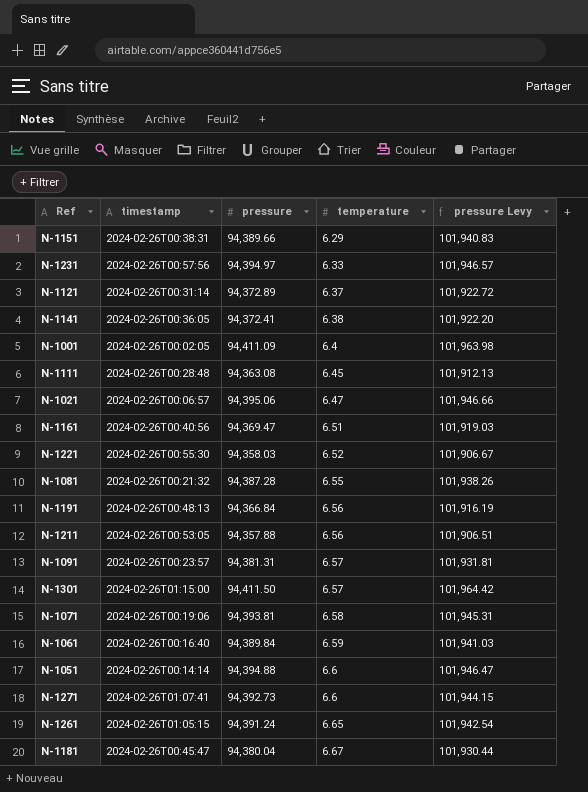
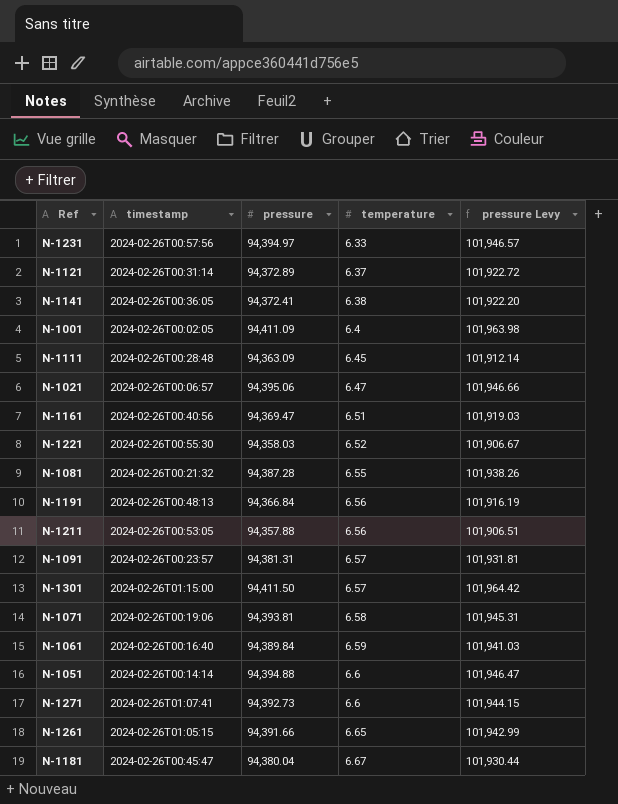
row N-1151: 2024-02-26T00:38:31 | 94,389.66 | 6.29 | 101,940.83 -> none
N-1111 | pressure: 94,363.08 -> 94,363.09
N-1111 | pressure Levy: 101,912.13 -> 101,912.14
N-1261 | pressure: 94,391.24 -> 94,391.66
N-1261 | pressure Levy: 101,942.54 -> 101,942.99

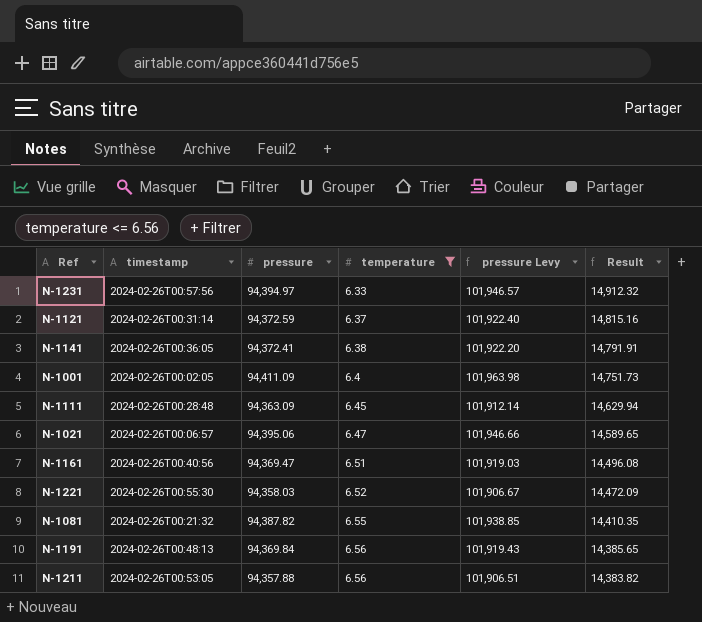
filter: none -> temperature <= 6.56
column Result | formula: none -> [pressure] / [temperature]
N-1121 | pressure: 94,372.89 -> 94,372.59
N-1121 | pressure Levy: 101,922.72 -> 101,922.40
N-1081 | pressure: 94,387.28 -> 94,387.82
N-1081 | pressure Levy: 101,938.26 -> 101,938.85
N-1191 | pressure: 94,366.84 -> 94,369.84
N-1191 | pressure Levy: 101,916.19 -> 101,919.43

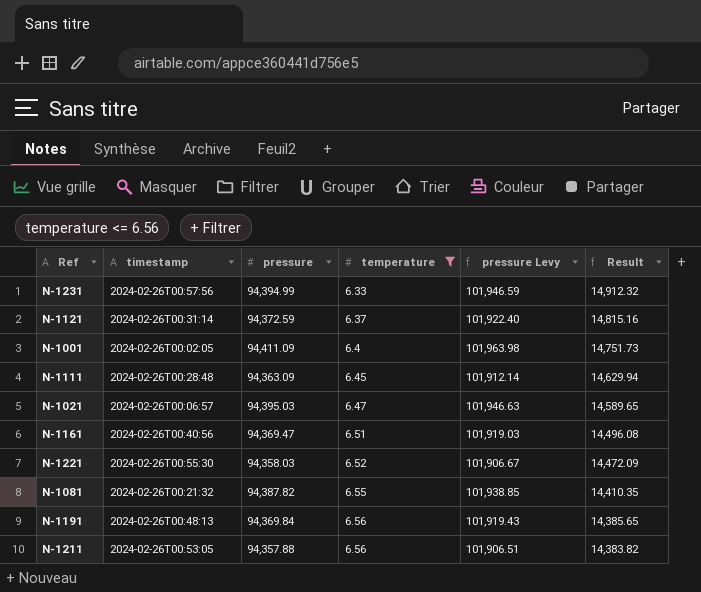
row N-1141: 2024-02-26T00:36:05 | 94,372.41 | 6.38 | 101,922.20 | 14,791.91 -> none
N-1231 | pressure: 94,394.97 -> 94,394.99
N-1231 | pressure Levy: 101,946.57 -> 101,946.59
N-1021 | pressure: 94,395.06 -> 94,395.03
N-1021 | pressure Levy: 101,946.66 -> 101,946.63

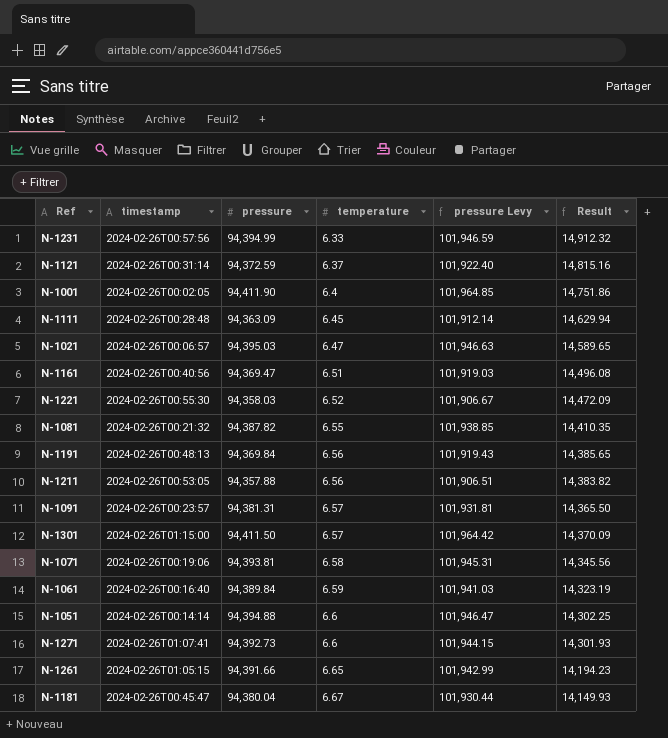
filter: temperature <= 6.56 -> none
N-1001 | pressure: 94,411.09 -> 94,411.90
N-1001 | pressure Levy: 101,963.98 -> 101,964.85
N-1001 | Result: 14,751.73 -> 14,751.86

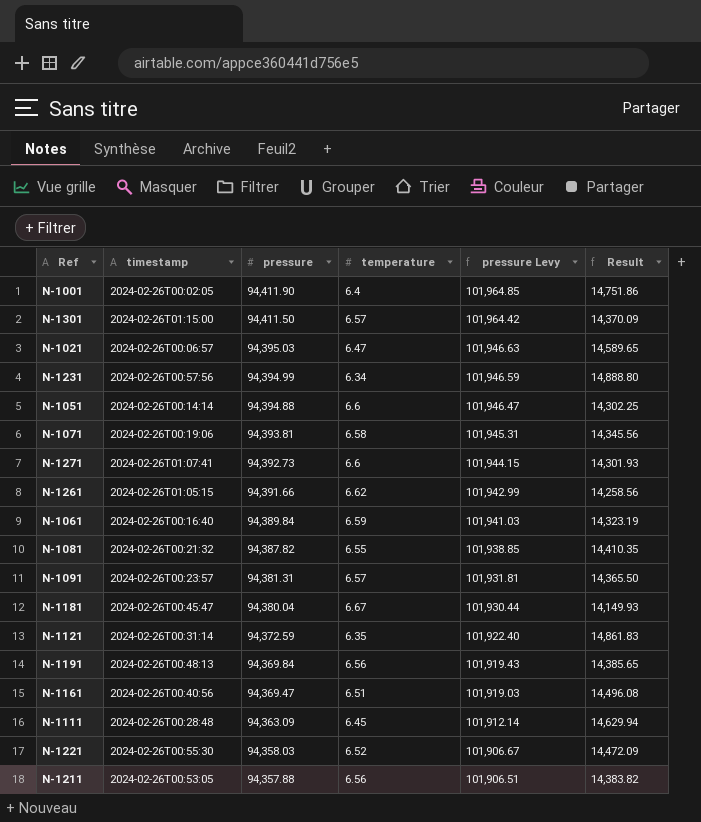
row order: temperature ascending -> pressure descending
N-1231 | temperature: 6.33 -> 6.34
N-1231 | Result: 14,912.32 -> 14,888.80
N-1261 | temperature: 6.65 -> 6.62
N-1261 | Result: 14,194.23 -> 14,258.56
N-1121 | temperature: 6.37 -> 6.35
N-1121 | Result: 14,815.16 -> 14,861.83

